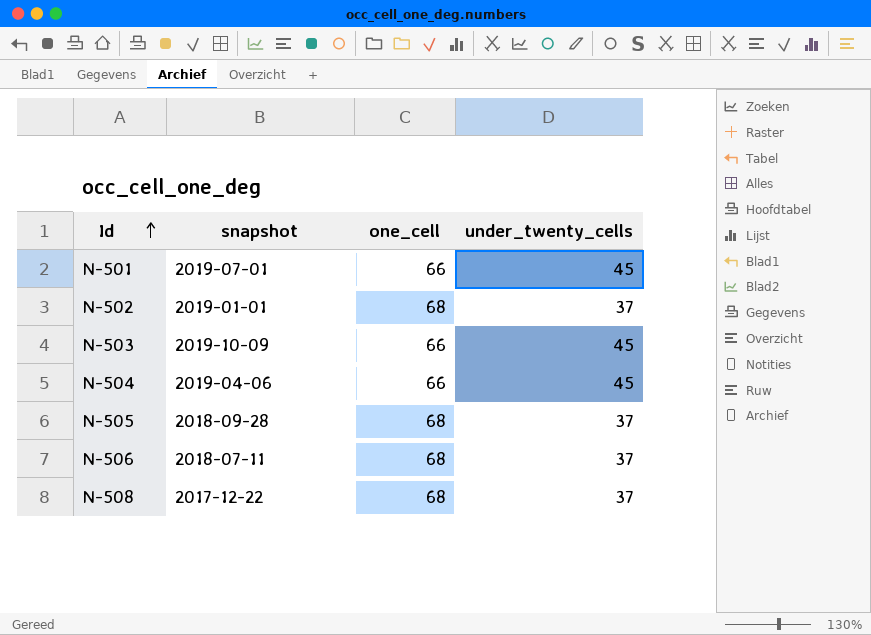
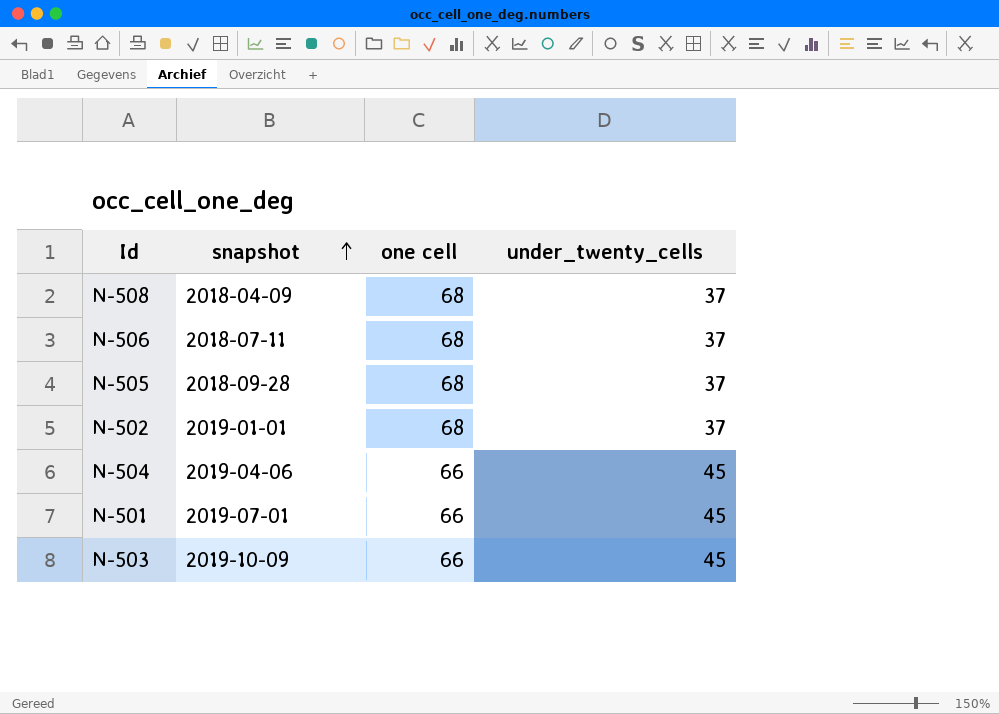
row order: Id ascending -> snapshot ascending
column name: one_cell -> one cell
N-508 | snapshot: 2017-12-22 -> 2018-04-09

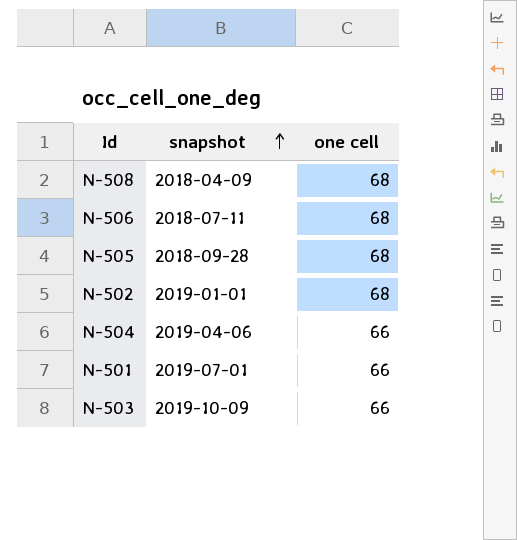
column under_twenty_cells | position: 4 -> none

